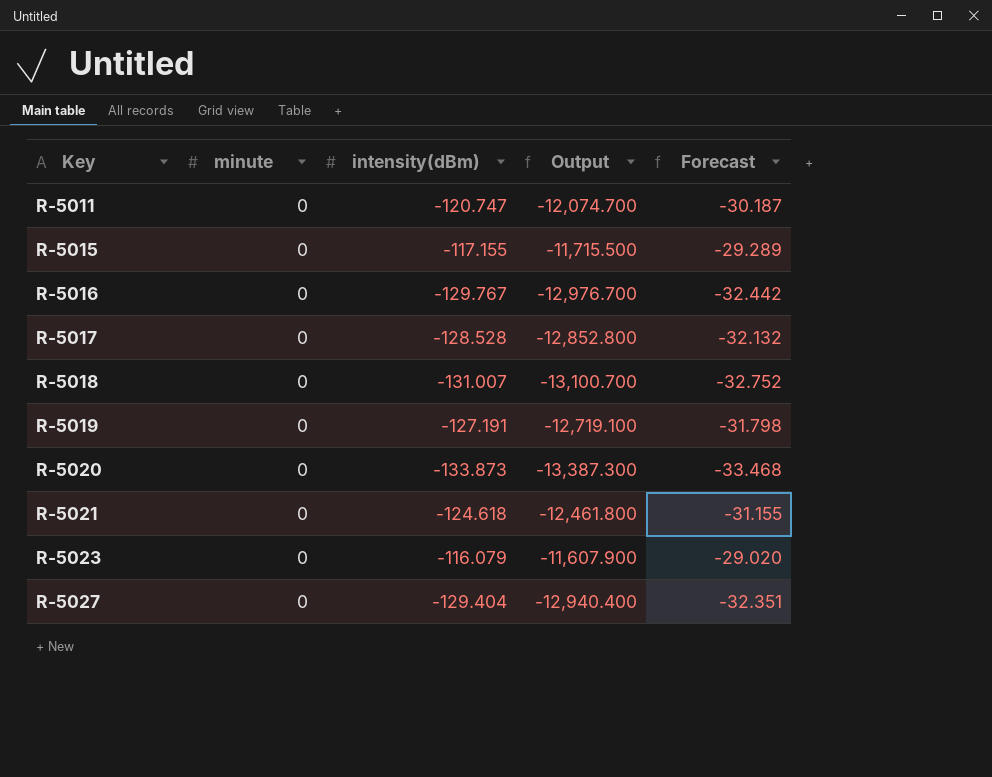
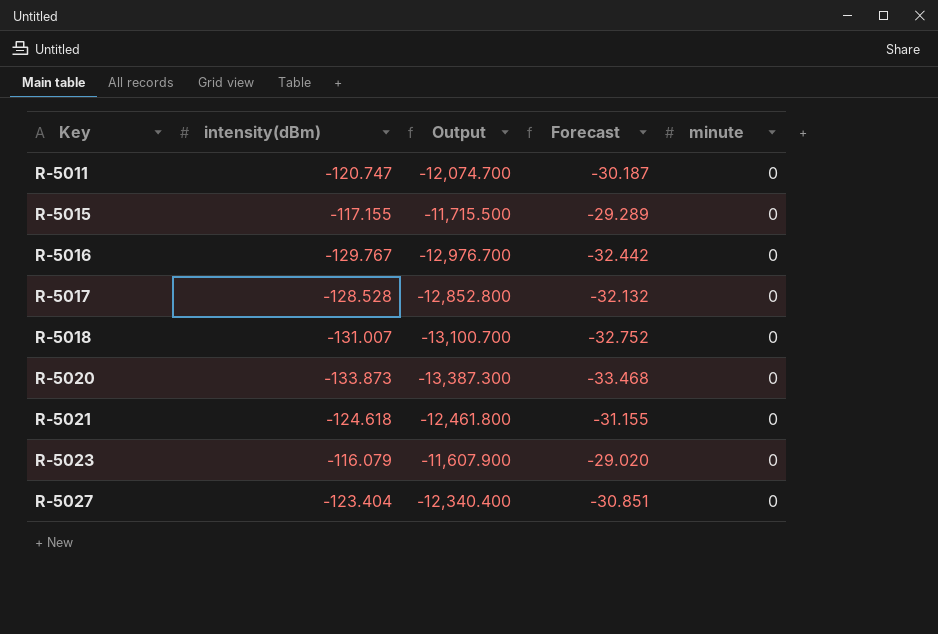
column minute | position: 2 -> 5
row R-5019: 0 | -127.191 | -12,719.100 | -31.798 -> none
R-5027 | intensity(dBm): -129.404 -> -123.404
R-5027 | Output: -12,940.400 -> -12,340.400
R-5027 | Forecast: -32.351 -> -30.851

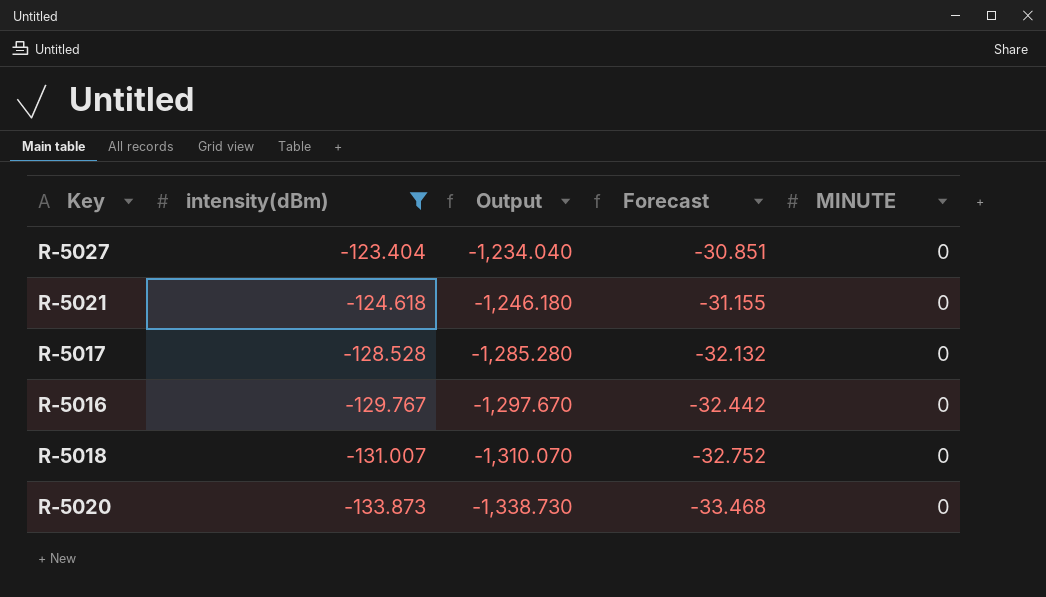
filter: none -> intensity(dBm) <= -123.404
row order: Key ascending -> intensity(dBm) descending
column Output | formula: [intensity(dBm)] * 100 -> [intensity(dBm)] * 10
column name: minute -> MINUTE

